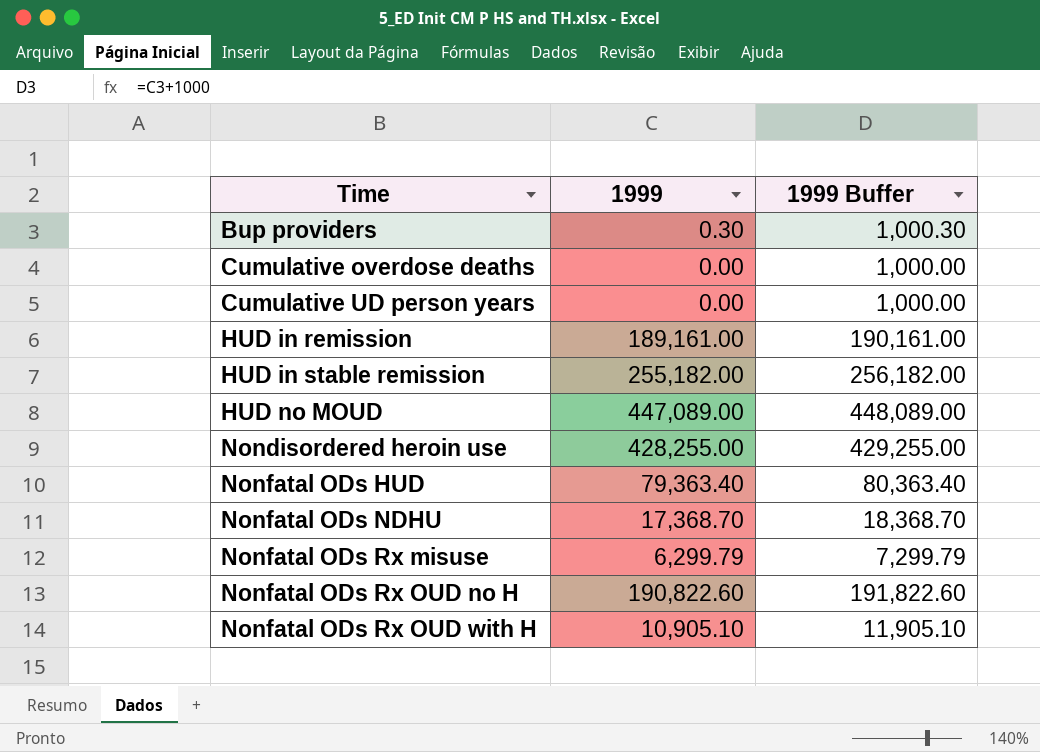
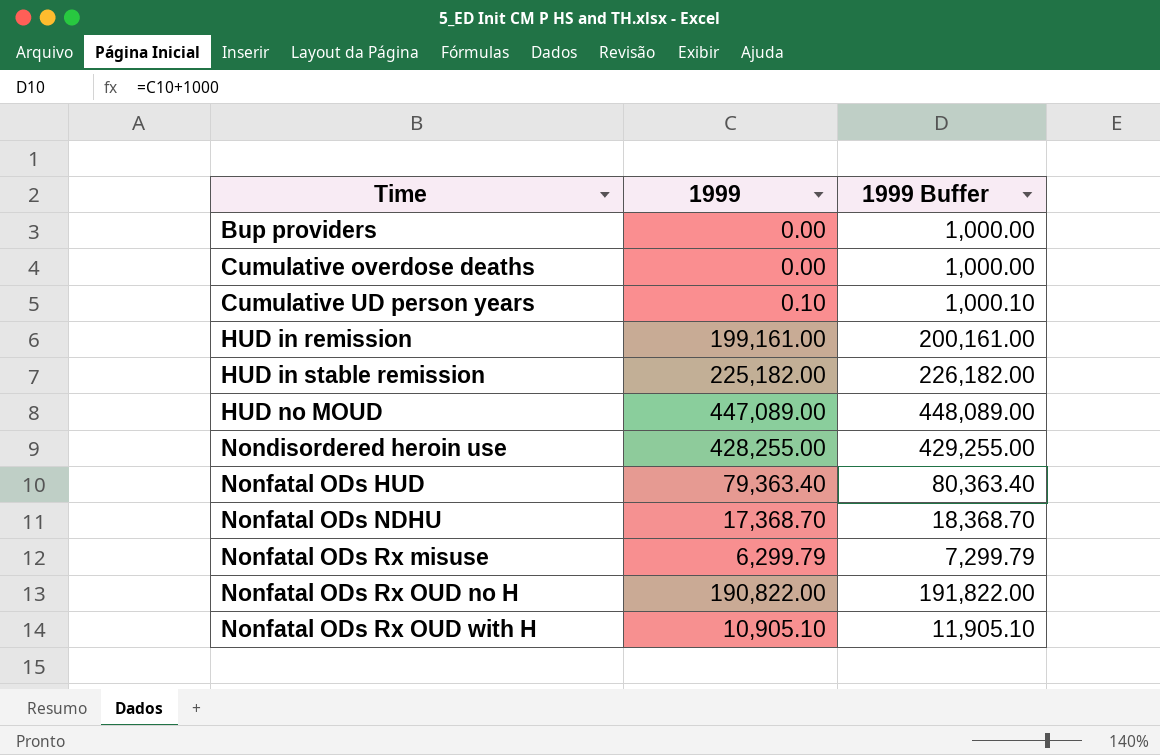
Bup providers | 1999: 0.30 -> 0.00
Bup providers | 1999 Buffer: 1,000.30 -> 1,000.00
Cumulative UD person years | 1999: 0.00 -> 0.10
Cumulative UD person years | 1999 Buffer: 1,000.00 -> 1,000.10
HUD in remission | 1999: 189,161.00 -> 199,161.00
HUD in remission | 1999 Buffer: 190,161.00 -> 200,161.00
HUD in stable remission | 1999: 255,182.00 -> 225,182.00
HUD in stable remission | 1999 Buffer: 256,182.00 -> 226,182.00
Nonfatal ODs Rx OUD no H | 1999: 190,822.60 -> 190,822.00
Nonfatal ODs Rx OUD no H | 1999 Buffer: 191,822.60 -> 191,822.00

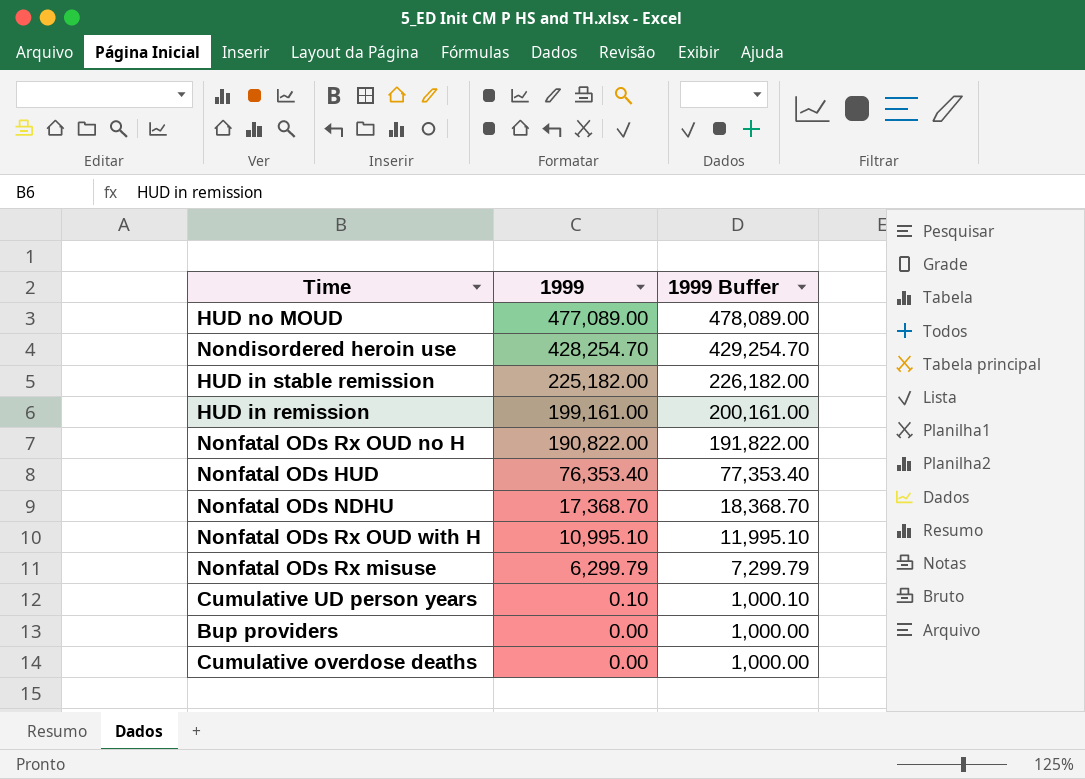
row order: Time ascending -> 1999 descending
HUD no MOUD | 1999: 447,089.00 -> 477,089.00
HUD no MOUD | 1999 Buffer: 448,089.00 -> 478,089.00
Nondisordered heroin use | 1999: 428,255.00 -> 428,254.70
Nondisordered heroin use | 1999 Buffer: 429,255.00 -> 429,254.70
Nonfatal ODs HUD | 1999: 79,363.40 -> 76,353.40
Nonfatal ODs HUD | 1999 Buffer: 80,363.40 -> 77,353.40
Nonfatal ODs Rx OUD with H | 1999: 10,905.10 -> 10,995.10
Nonfatal ODs Rx OUD with H | 1999 Buffer: 11,905.10 -> 11,995.10

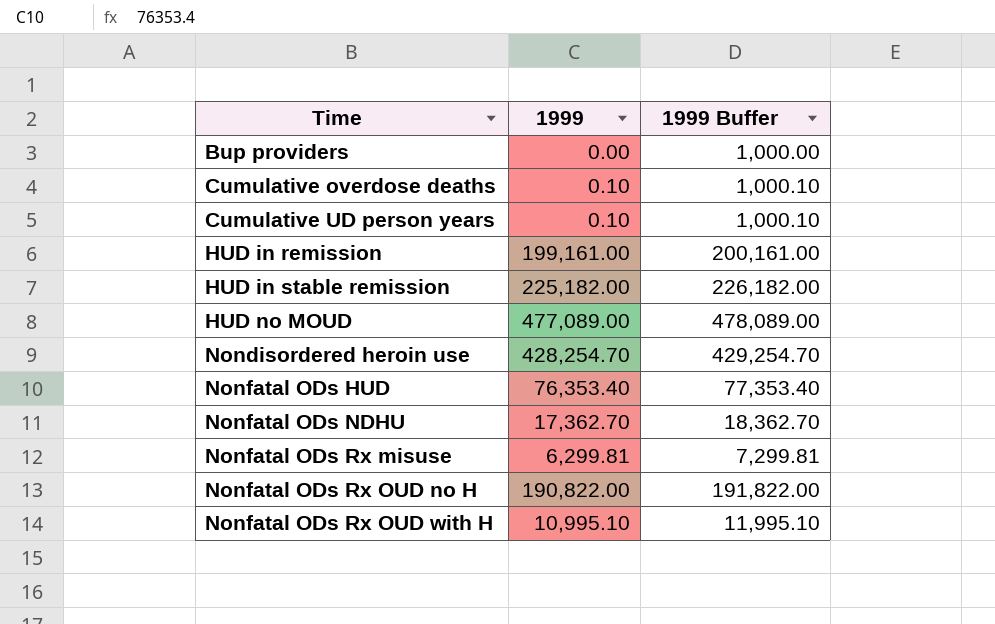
row order: 1999 descending -> Time ascending
Cumulative overdose deaths | 1999: 0.00 -> 0.10
Cumulative overdose deaths | 1999 Buffer: 1,000.00 -> 1,000.10
Nonfatal ODs NDHU | 1999: 17,368.70 -> 17,362.70
Nonfatal ODs NDHU | 1999 Buffer: 18,368.70 -> 18,362.70
Nonfatal ODs Rx misuse | 1999: 6,299.79 -> 6,299.81
Nonfatal ODs Rx misuse | 1999 Buffer: 7,299.79 -> 7,299.81

